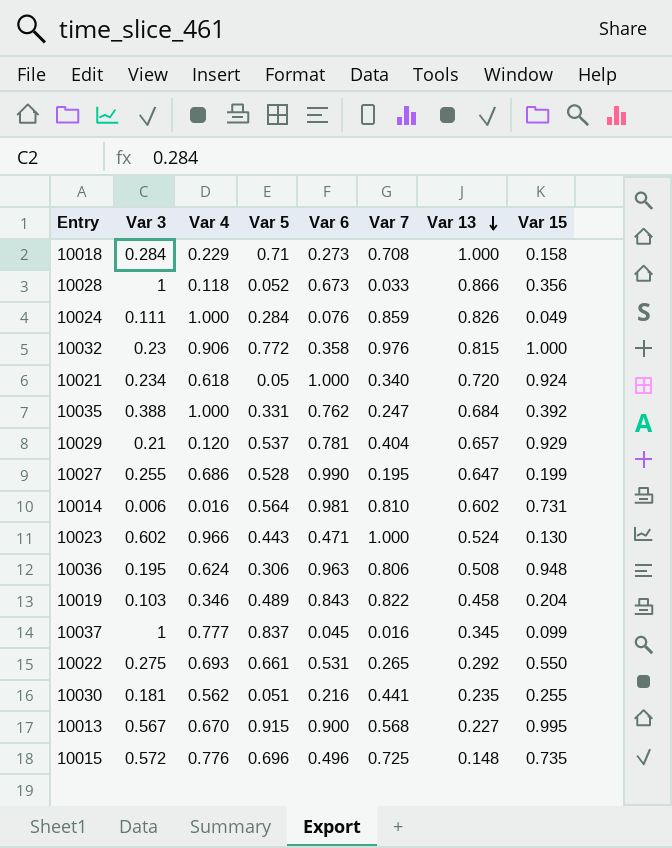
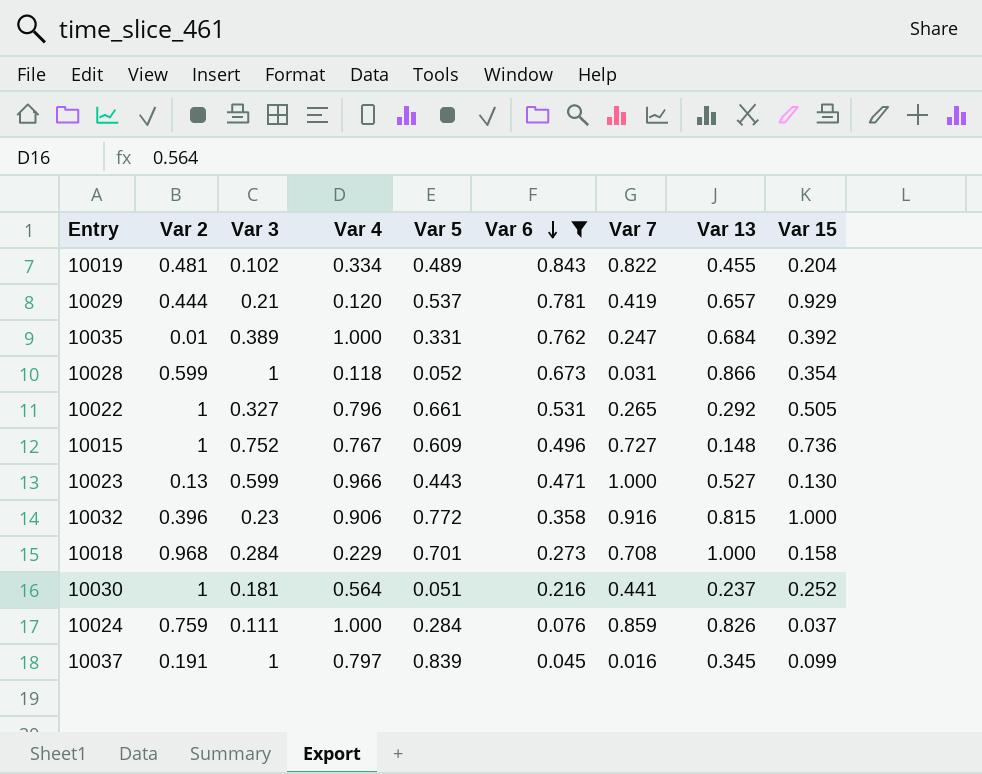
filter: none -> Var 6 <= 0.843
row order: Var 13 descending -> Var 6 descending
column Var 2 | position: none -> 2
10019 | Var 3: 0.103 -> 0.102
10019 | Var 4: 0.346 -> 0.334
10019 | Var 13: 0.458 -> 0.455
10029 | Var 7: 0.404 -> 0.419
10035 | Var 3: 0.388 -> 0.389
10028 | Var 7: 0.033 -> 0.031
10028 | Var 15: 0.356 -> 0.354
10022 | Var 3: 0.275 -> 0.327
10022 | Var 4: 0.693 -> 0.796
10022 | Var 15: 0.550 -> 0.505
10015 | Var 3: 0.572 -> 0.752
10015 | Var 4: 0.776 -> 0.767
10015 | Var 5: 0.696 -> 0.609
10015 | Var 7: 0.725 -> 0.727
10015 | Var 15: 0.735 -> 0.736
10023 | Var 3: 0.602 -> 0.599
10023 | Var 13: 0.524 -> 0.527
10032 | Var 7: 0.976 -> 0.916
10018 | Var 5: 0.71 -> 0.701
10030 | Var 4: 0.562 -> 0.564
10030 | Var 13: 0.235 -> 0.237
10030 | Var 15: 0.255 -> 0.252
10024 | Var 15: 0.049 -> 0.037
10037 | Var 4: 0.777 -> 0.797
10037 | Var 5: 0.837 -> 0.839

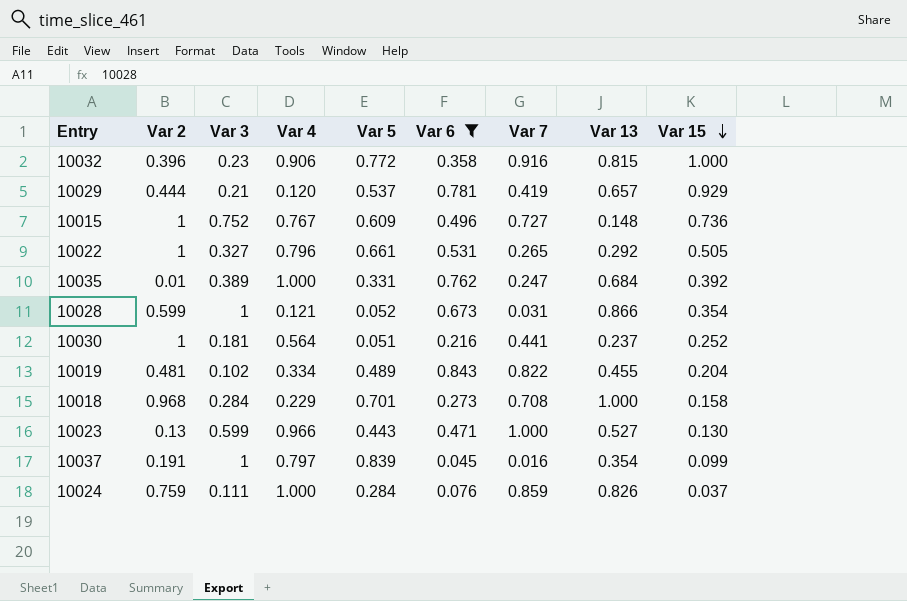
row order: Var 6 descending -> Var 15 descending
10028 | Var 4: 0.118 -> 0.121
10037 | Var 13: 0.345 -> 0.354

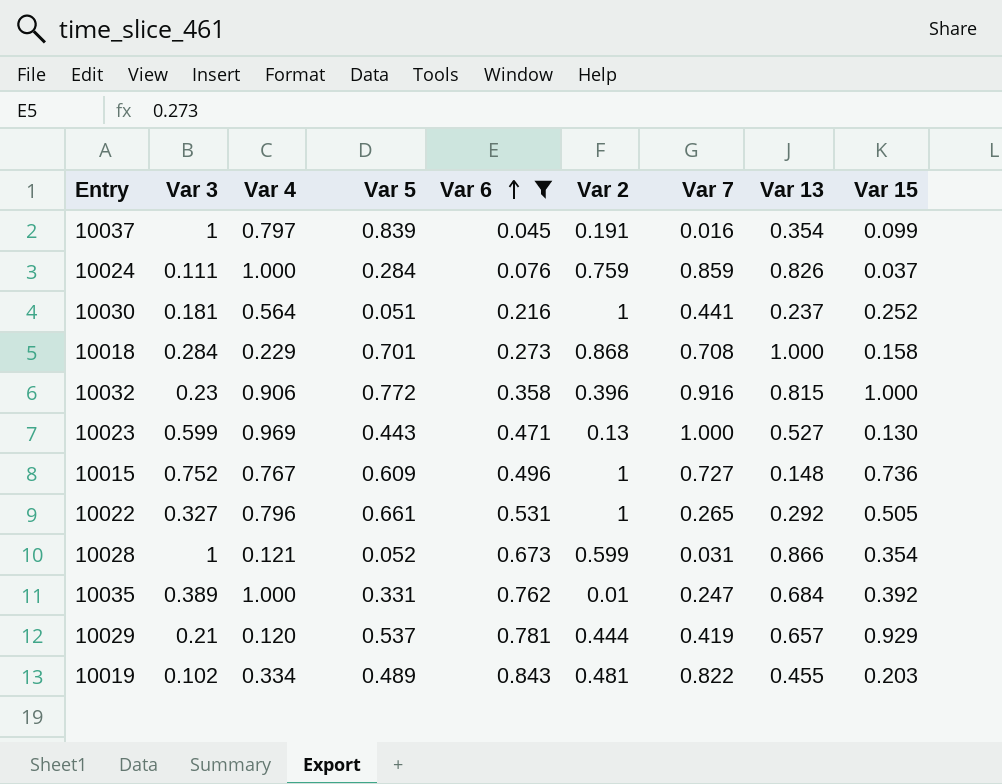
row order: Var 15 descending -> Var 6 ascending
column Var 2 | position: 2 -> 6
10018 | Var 2: 0.968 -> 0.868
10023 | Var 4: 0.966 -> 0.969
10019 | Var 15: 0.204 -> 0.203

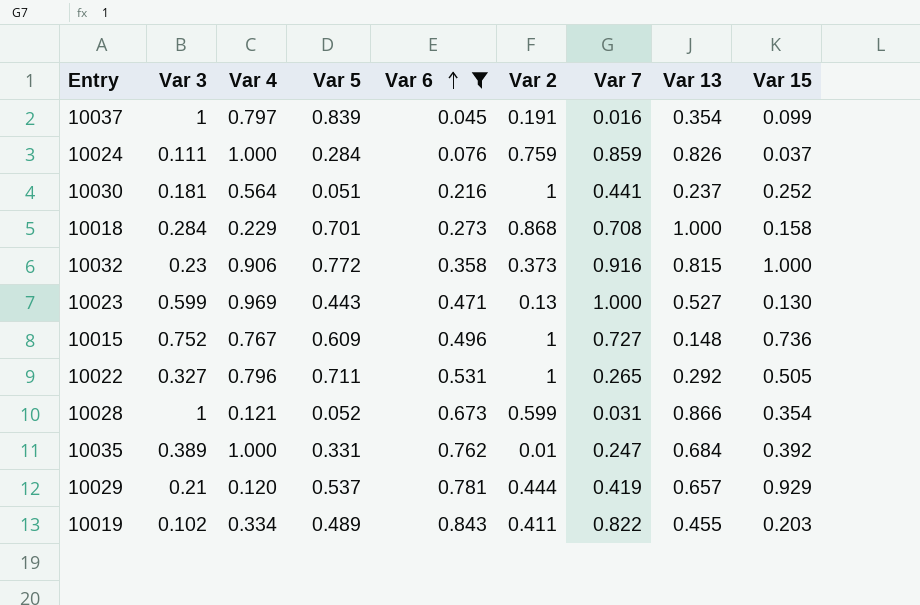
10032 | Var 2: 0.396 -> 0.373
10022 | Var 5: 0.661 -> 0.711
10019 | Var 2: 0.481 -> 0.411

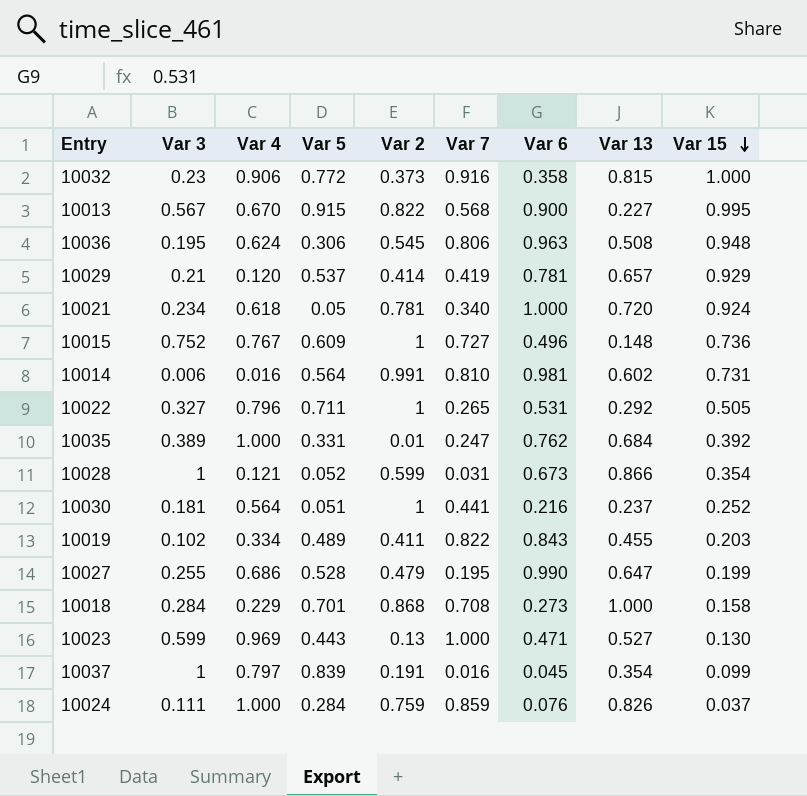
filter: Var 6 <= 0.843 -> none
row order: Var 6 ascending -> Var 15 descending
column Var 6 | position: 5 -> 7
10029 | Var 2: 0.444 -> 0.414

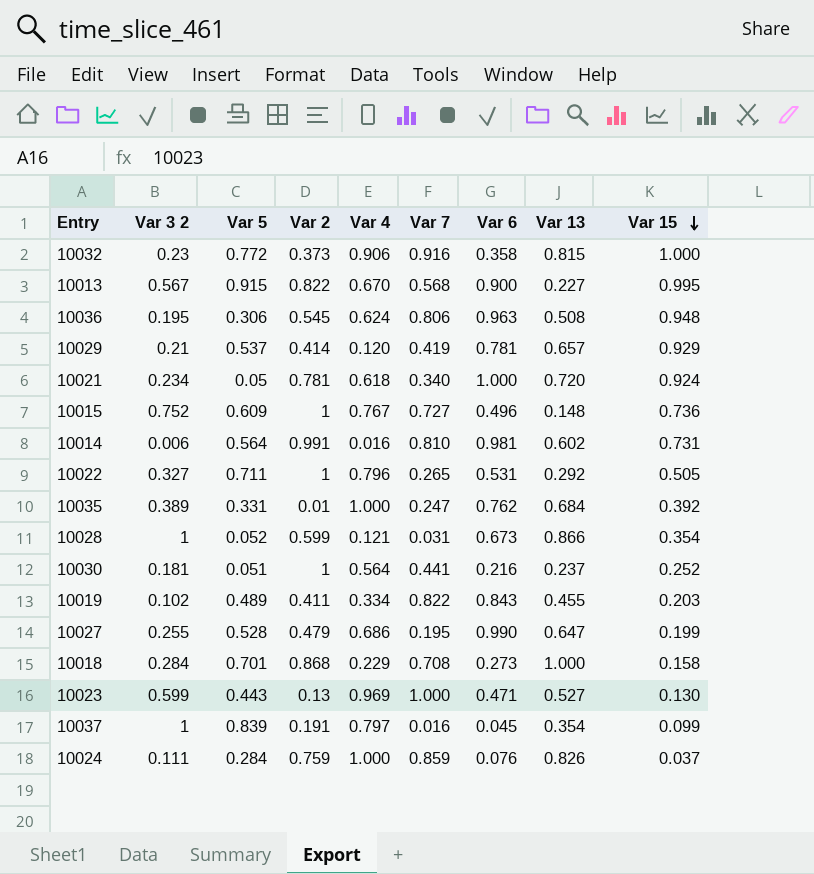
column name: Var 3 -> Var 3 2
column Var 4 | position: 3 -> 5

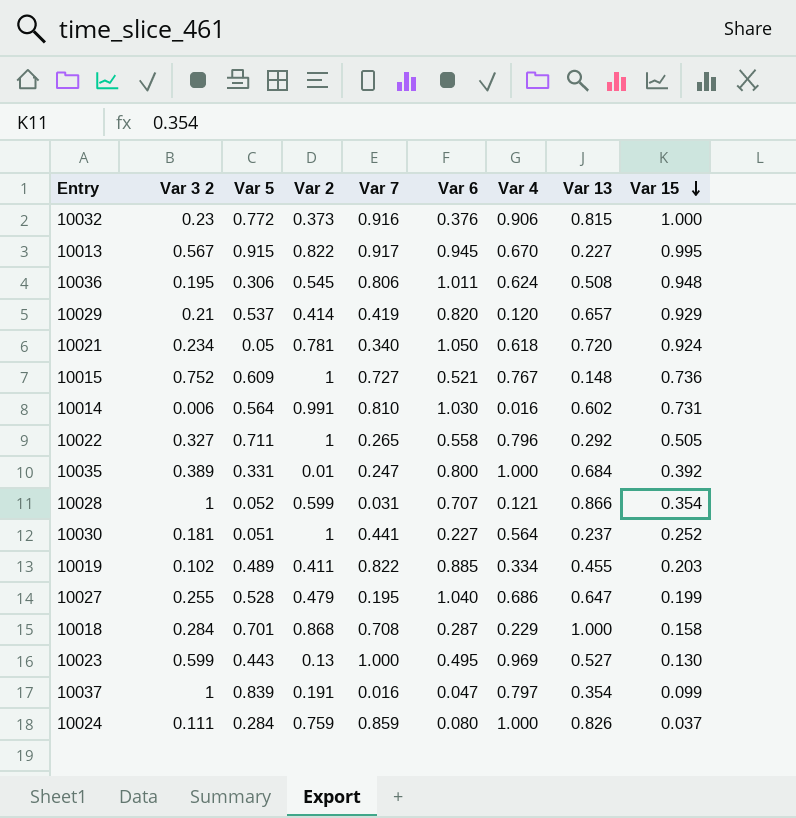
column Var 4 | position: 5 -> 7
10032 | Var 6: 0.358 -> 0.376
10013 | Var 7: 0.568 -> 0.917
10013 | Var 6: 0.900 -> 0.945
10036 | Var 6: 0.963 -> 1.011
10029 | Var 6: 0.781 -> 0.820
10021 | Var 6: 1.000 -> 1.050
10015 | Var 6: 0.496 -> 0.521
10014 | Var 6: 0.981 -> 1.030
10022 | Var 6: 0.531 -> 0.558
10035 | Var 6: 0.762 -> 0.800
10028 | Var 6: 0.673 -> 0.707
10030 | Var 6: 0.216 -> 0.227
10019 | Var 6: 0.843 -> 0.885
10027 | Var 6: 0.990 -> 1.040
10018 | Var 6: 0.273 -> 0.287
10023 | Var 6: 0.471 -> 0.495
10037 | Var 6: 0.045 -> 0.047
10024 | Var 6: 0.076 -> 0.080

